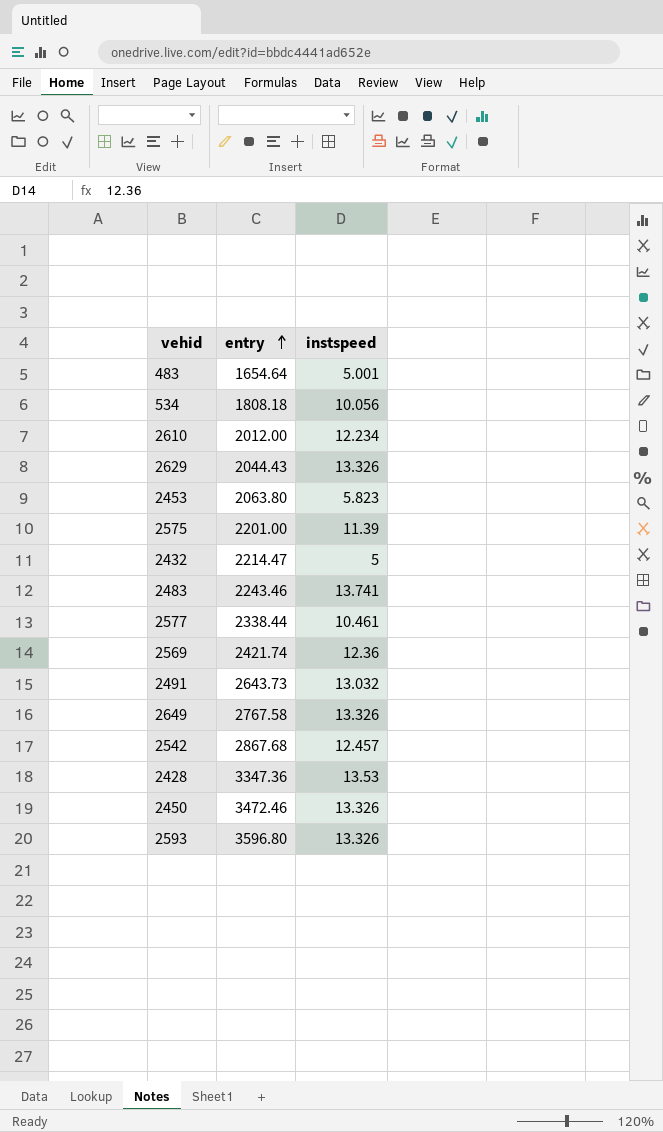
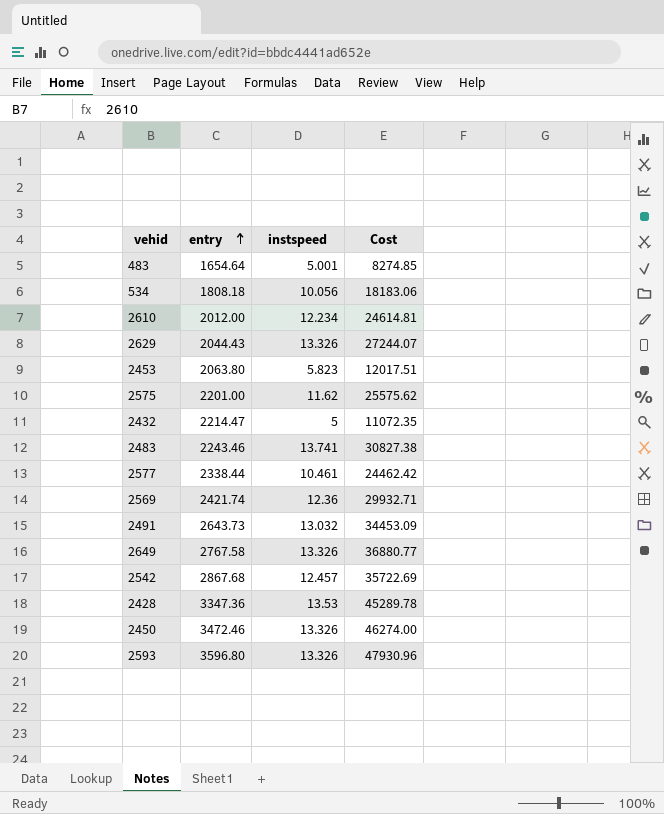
column Cost | formula: none -> [entry] * [instspeed]
2575 | instspeed: 11.39 -> 11.62

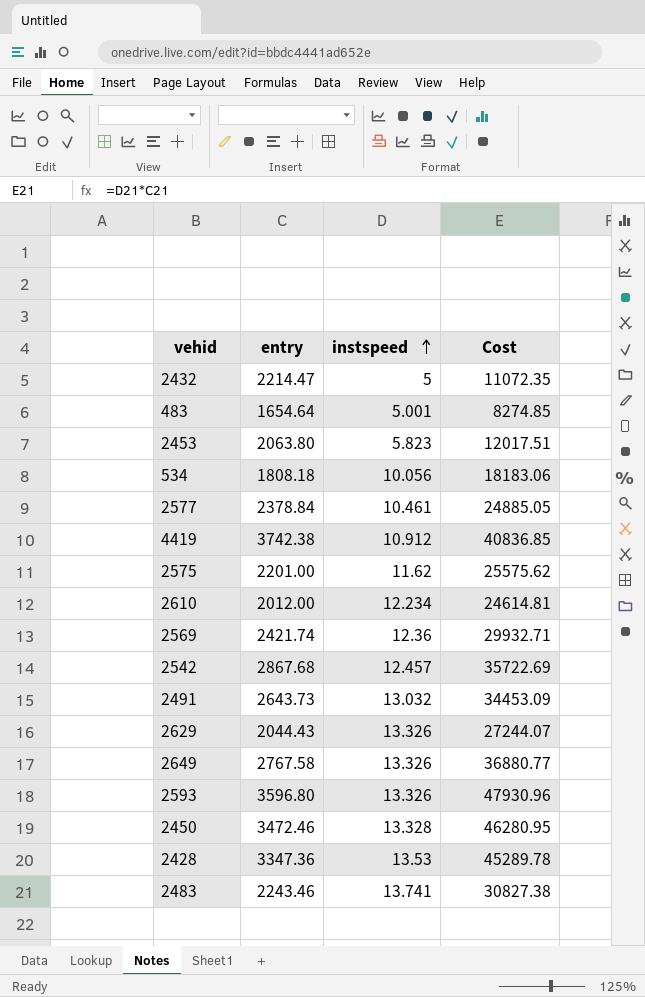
row order: entry ascending -> instspeed ascending
2577 | entry: 2338.44 -> 2378.84
2577 | Cost: 24462.42 -> 24885.05
row 4419: none -> 3742.38 | 10.912 | 40836.85
2450 | instspeed: 13.326 -> 13.328
2450 | Cost: 46274.00 -> 46280.95

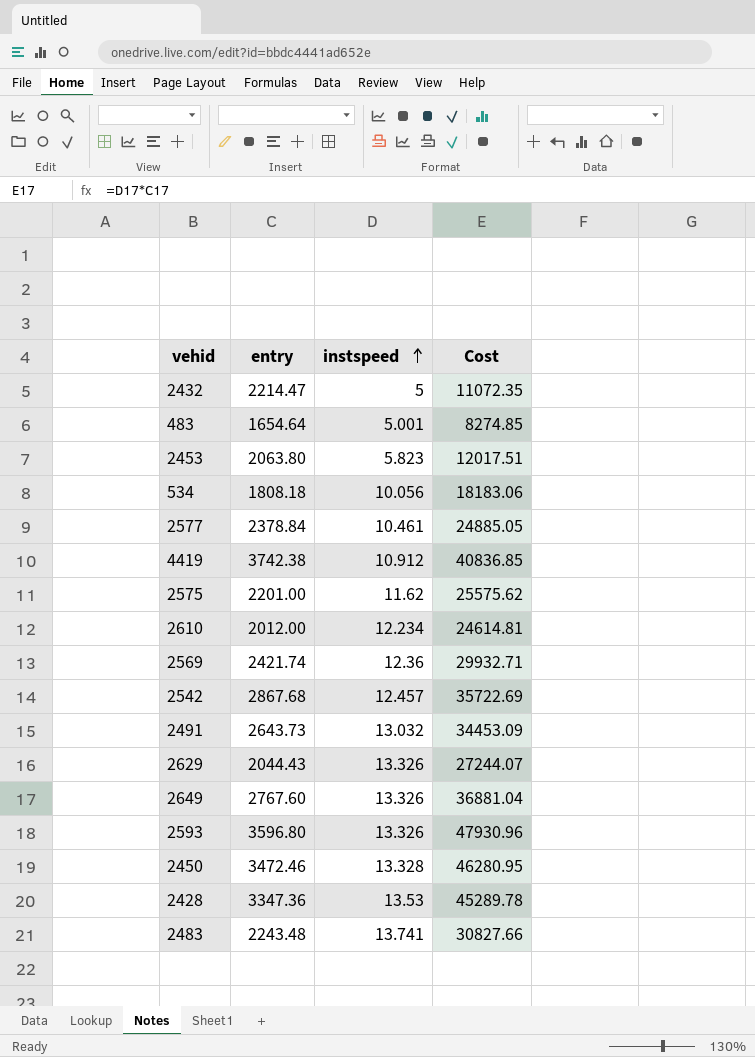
2649 | entry: 2767.58 -> 2767.60
2649 | Cost: 36880.77 -> 36881.04
2483 | entry: 2243.46 -> 2243.48
2483 | Cost: 30827.38 -> 30827.66

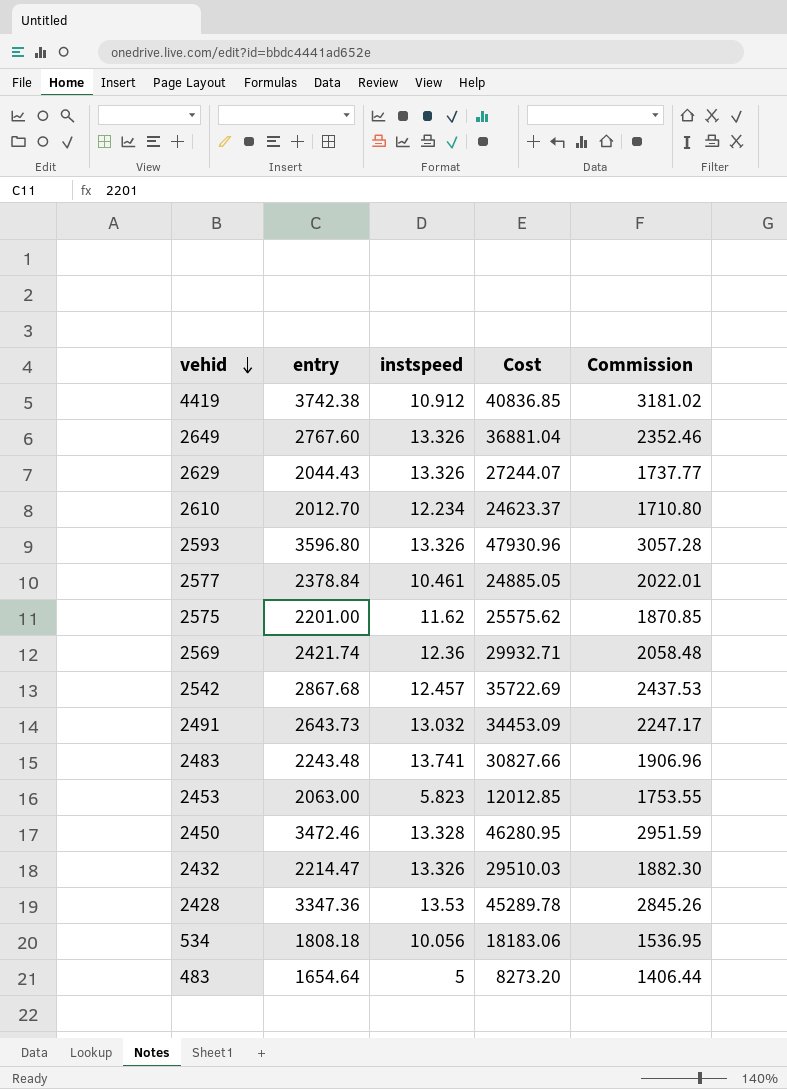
row order: instspeed ascending -> vehid descending
column Commission | formula: none -> [entry] * 0.85
2610 | entry: 2012.00 -> 2012.70
2610 | Cost: 24614.81 -> 24623.37
2453 | entry: 2063.80 -> 2063.00
2453 | Cost: 12017.51 -> 12012.85
2432 | instspeed: 5 -> 13.326
2432 | Cost: 11072.35 -> 29510.03
483 | instspeed: 5.001 -> 5
483 | Cost: 8274.85 -> 8273.20

